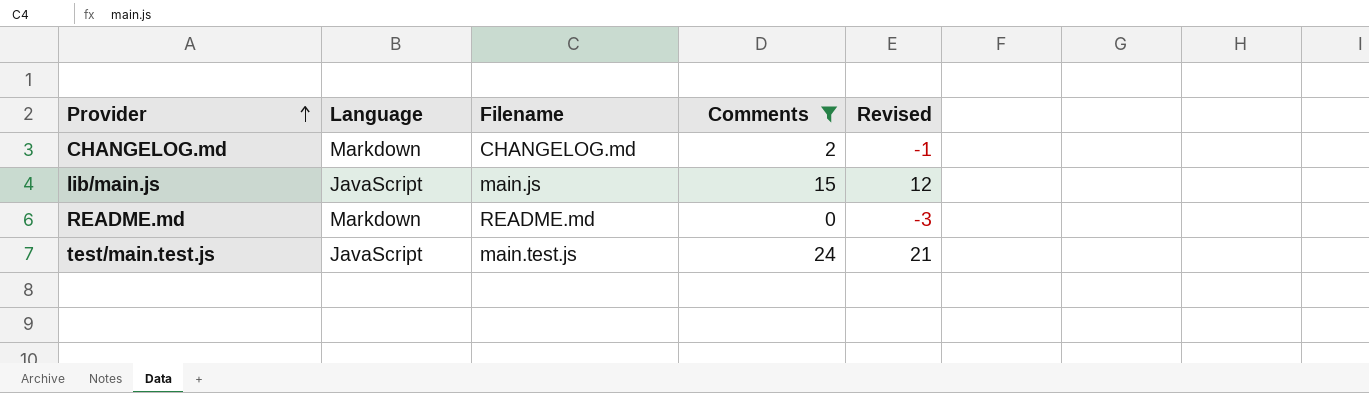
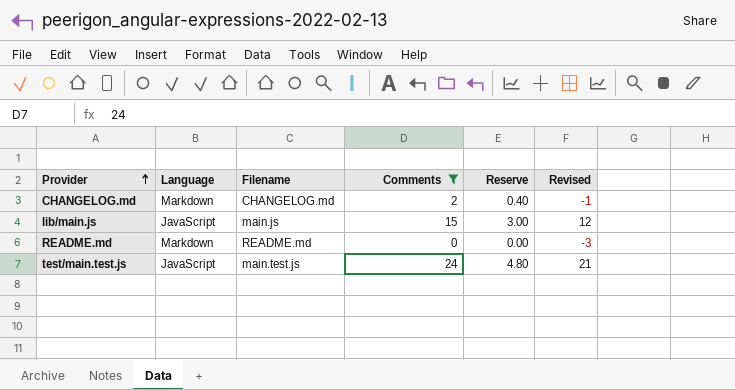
column Reserve | formula: none -> [Comments] * 0.2

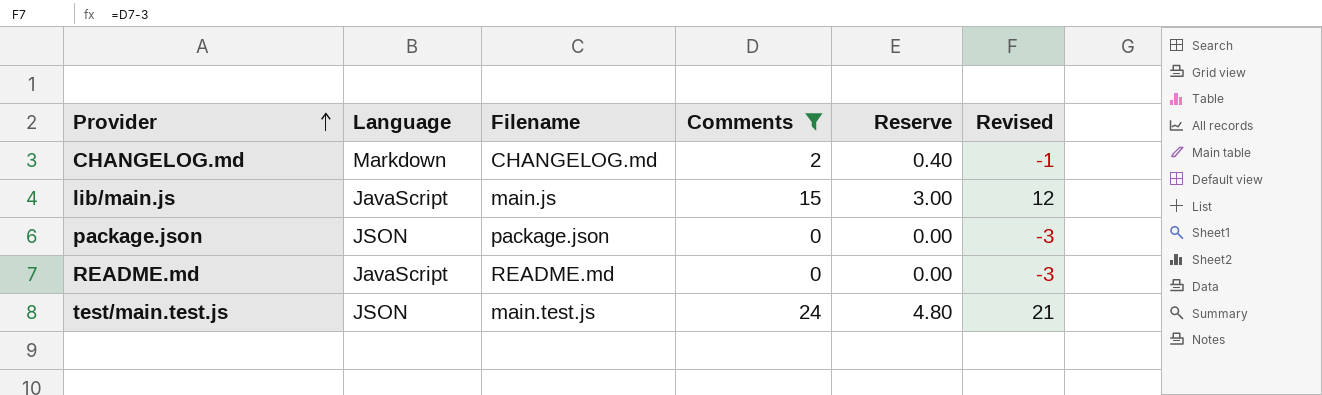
row package.json: none -> JSON | package.json | 0 | 0.00 | -3
README.md | Language: Markdown -> JavaScript
test/main.test.js | Language: JavaScript -> JSON

